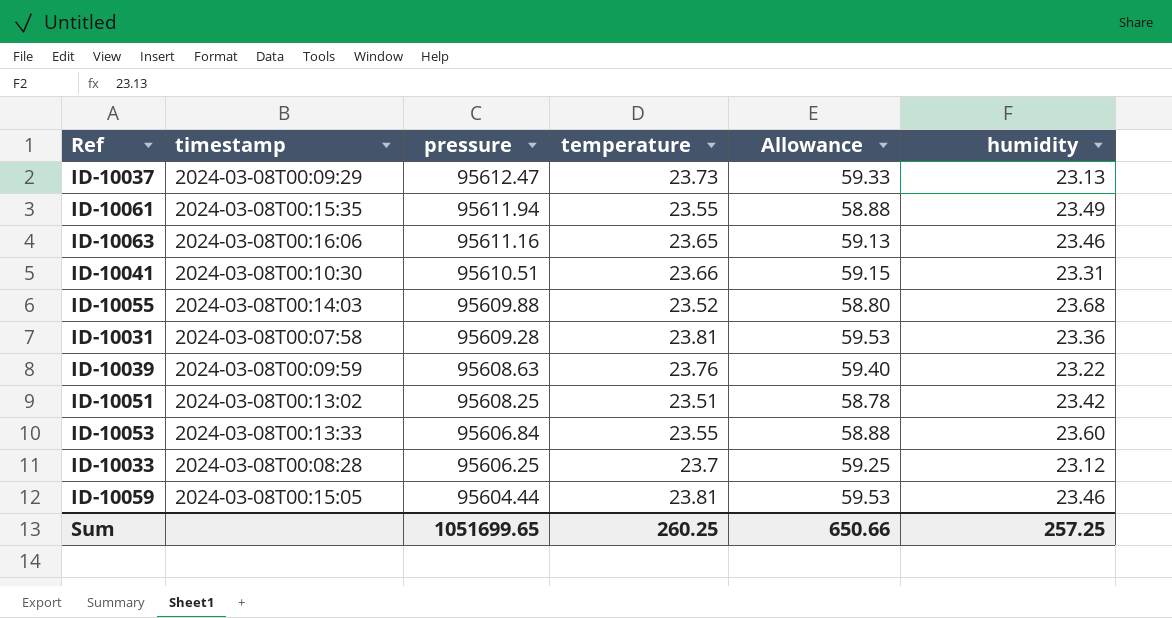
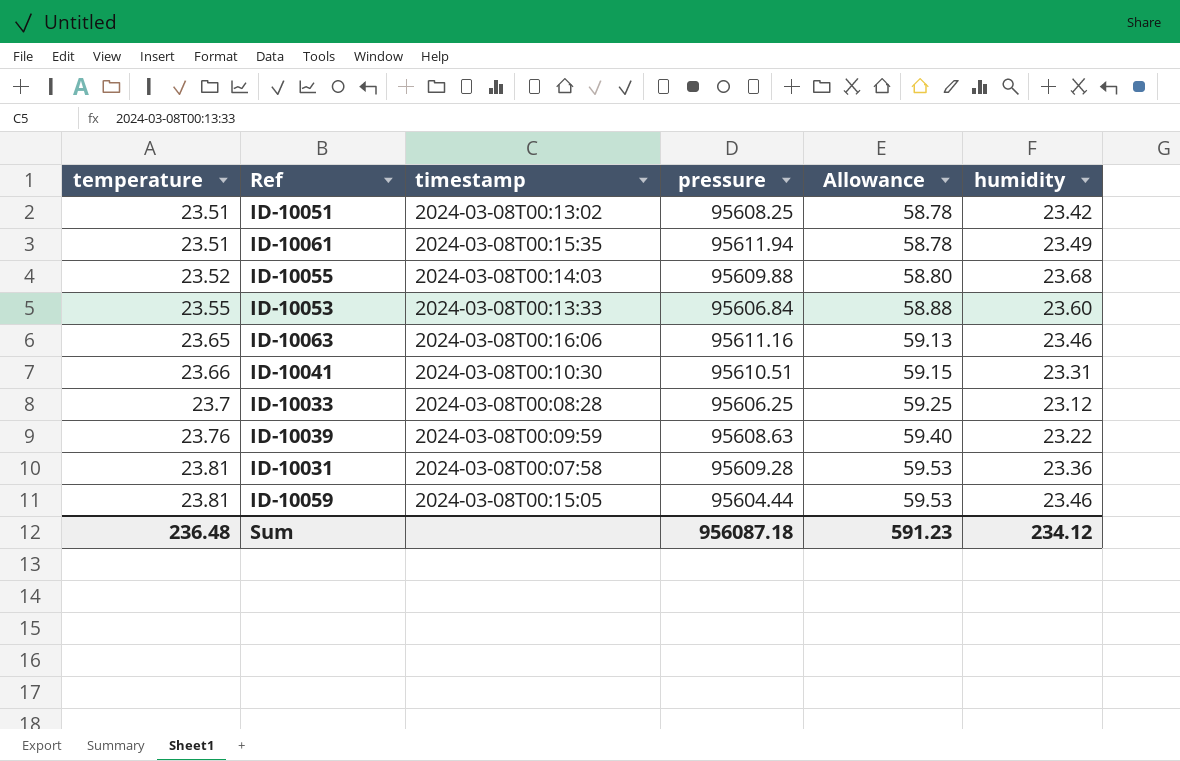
row order: pressure descending -> temperature ascending
column temperature | position: 4 -> 1
row ID-10037: 2024-03-08T00:09:29 | 95612.47 | 23.73 | 59.33 | 23.13 -> none
ID-10061 | temperature: 23.55 -> 23.51
ID-10061 | Allowance: 58.88 -> 58.78
Sum | temperature: 260.25 -> 236.48
Sum | pressure: 1051699.65 -> 956087.18
Sum | Allowance: 650.66 -> 591.23
Sum | humidity: 257.25 -> 234.12

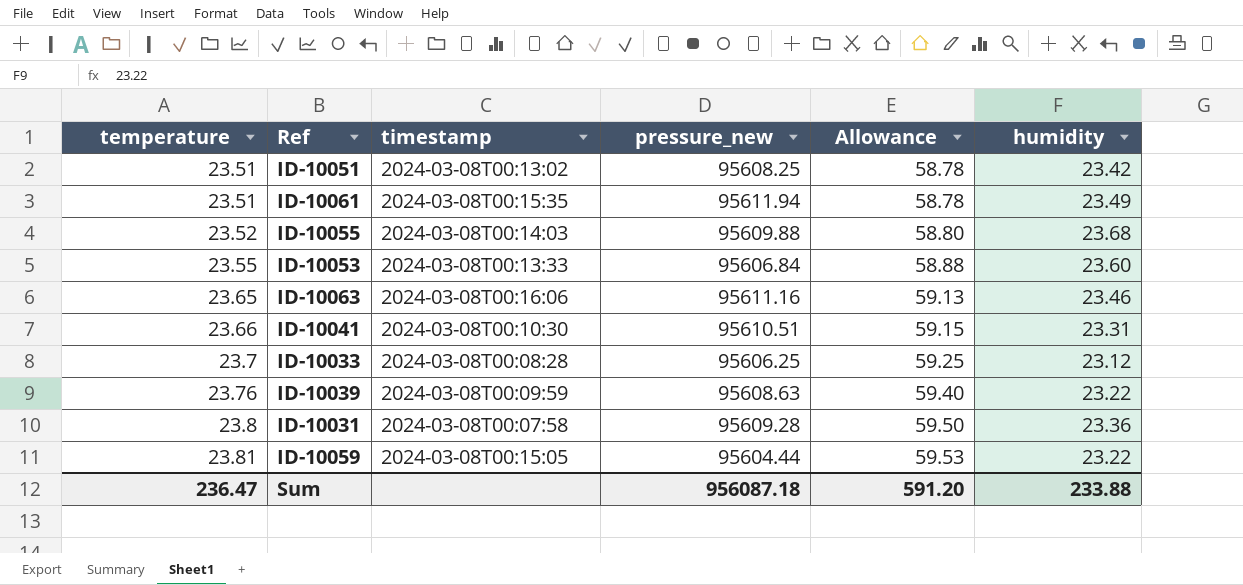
column name: pressure -> pressure_new
ID-10031 | temperature: 23.81 -> 23.8
ID-10031 | Allowance: 59.53 -> 59.50
ID-10059 | humidity: 23.46 -> 23.22
Sum | temperature: 236.48 -> 236.47
Sum | Allowance: 591.23 -> 591.20
Sum | humidity: 234.12 -> 233.88

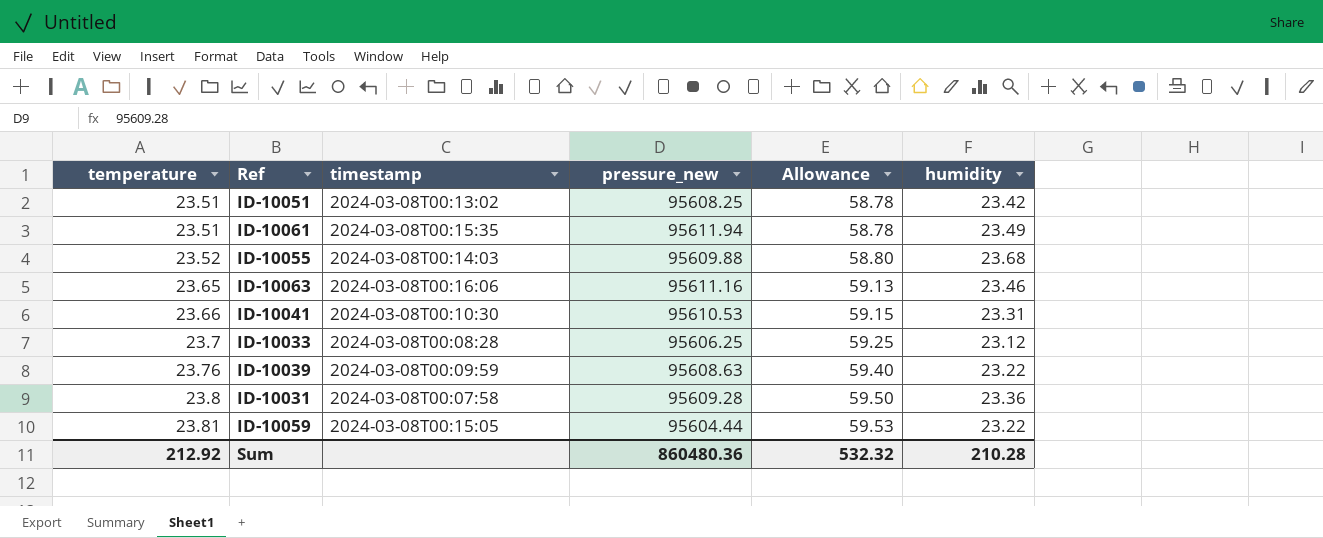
row ID-10053: 23.55 | 2024-03-08T00:13:33 | 95606.84 | 58.88 | 23.60 -> none
ID-10041 | pressure_new: 95610.51 -> 95610.53
Sum | temperature: 236.47 -> 212.92
Sum | pressure_new: 956087.18 -> 860480.36
Sum | Allowance: 591.20 -> 532.32
Sum | humidity: 233.88 -> 210.28

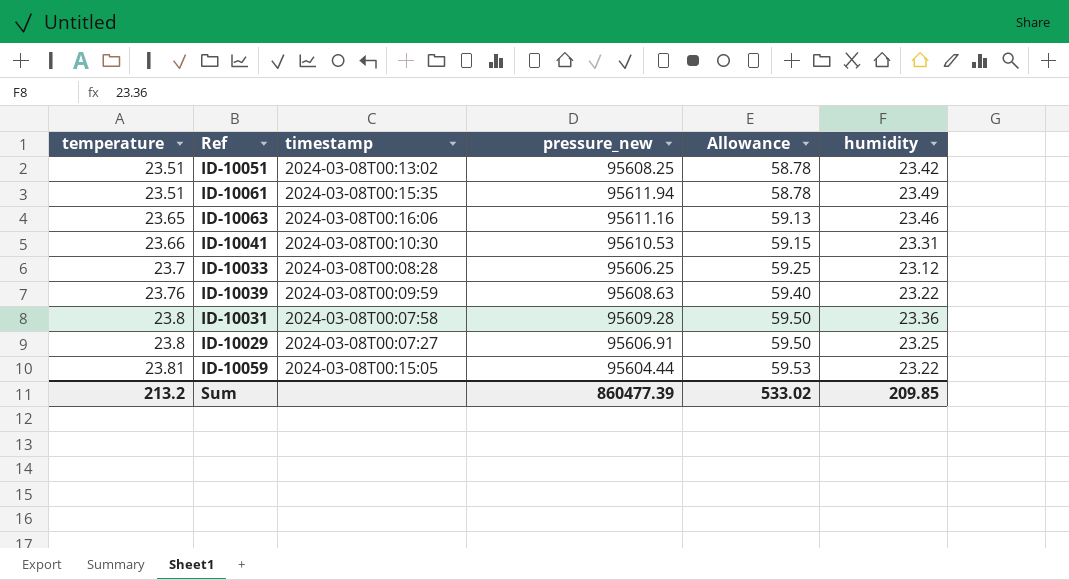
row ID-10055: 23.52 | 2024-03-08T00:14:03 | 95609.88 | 58.80 | 23.68 -> none
row ID-10029: none -> 23.8 | 2024-03-08T00:07:27 | 95606.91 | 59.50 | 23.25
Sum | temperature: 212.92 -> 213.2
Sum | pressure_new: 860480.36 -> 860477.39
Sum | Allowance: 532.32 -> 533.02
Sum | humidity: 210.28 -> 209.85

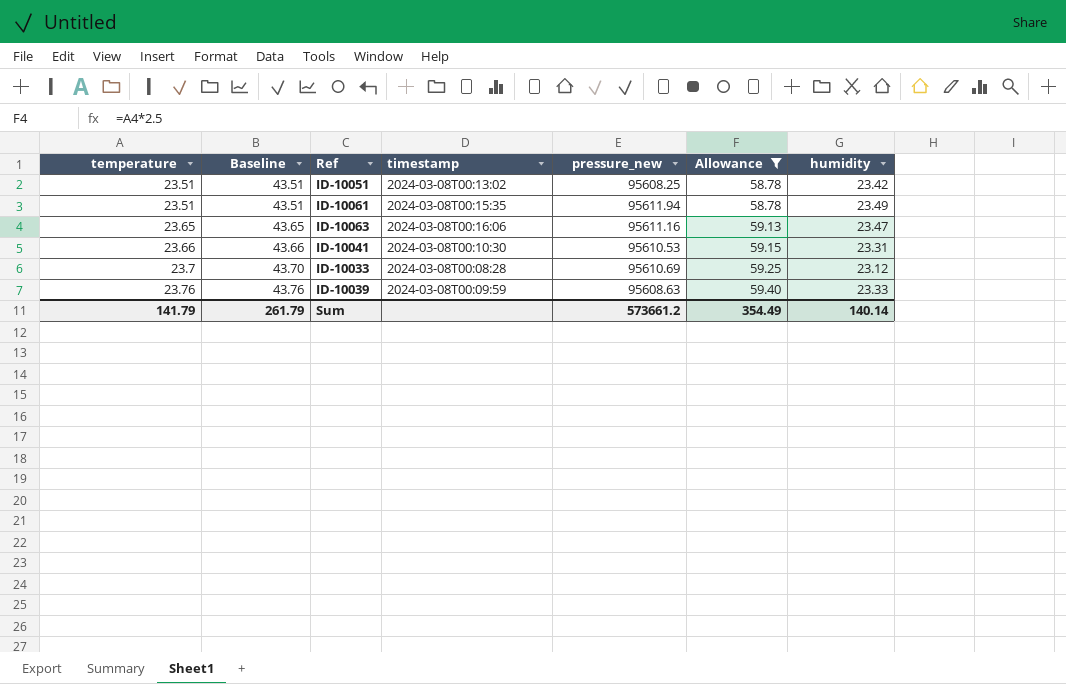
filter: none -> Allowance <= 59.40
column Baseline | formula: none -> [temperature] + 20
ID-10063 | humidity: 23.46 -> 23.47
ID-10033 | pressure_new: 95606.25 -> 95610.69
ID-10039 | humidity: 23.22 -> 23.33
Sum | temperature: 213.2 -> 141.79
Sum | pressure_new: 860477.39 -> 573661.2
Sum | Allowance: 533.02 -> 354.49
Sum | humidity: 209.85 -> 140.14

